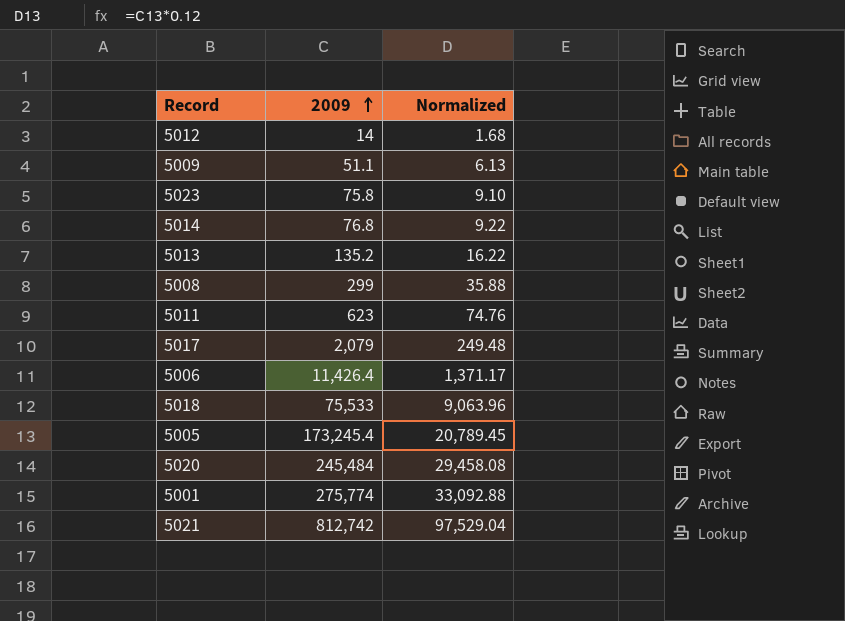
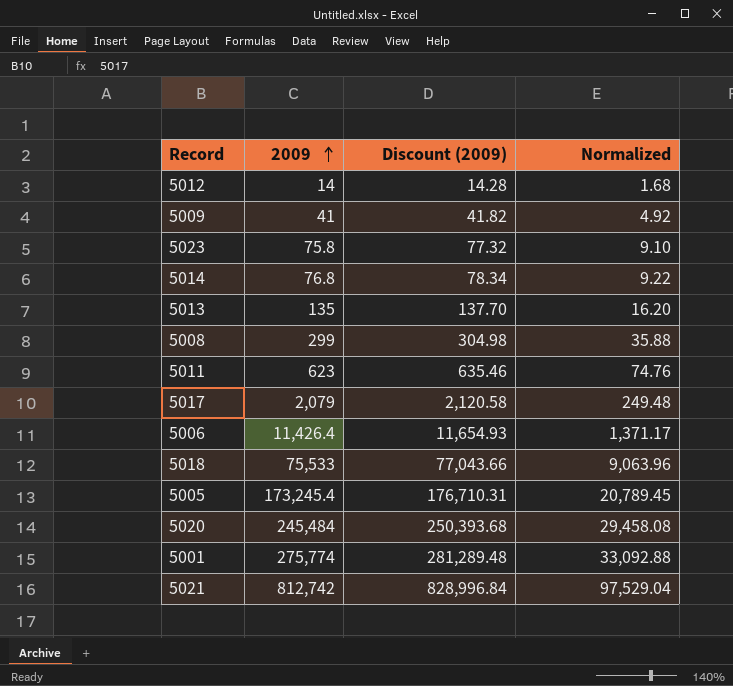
column Discount (2009) | formula: none -> [2009] * 1.02
5009 | 2009: 51.1 -> 41
5009 | Normalized: 6.13 -> 4.92
5013 | 2009: 135.2 -> 135
5013 | Normalized: 16.22 -> 16.20

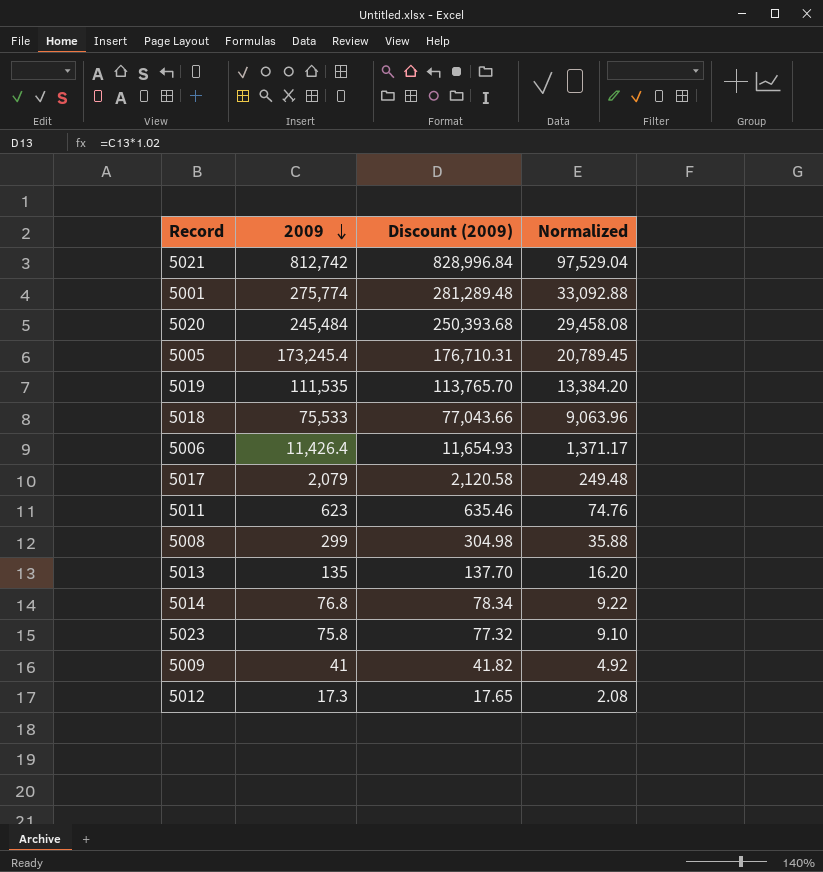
row order: 2009 ascending -> 2009 descending
row 5019: none -> 111,535 | 113,765.70 | 13,384.20
5012 | 2009: 14 -> 17.3
5012 | Discount (2009): 14.28 -> 17.65
5012 | Normalized: 1.68 -> 2.08

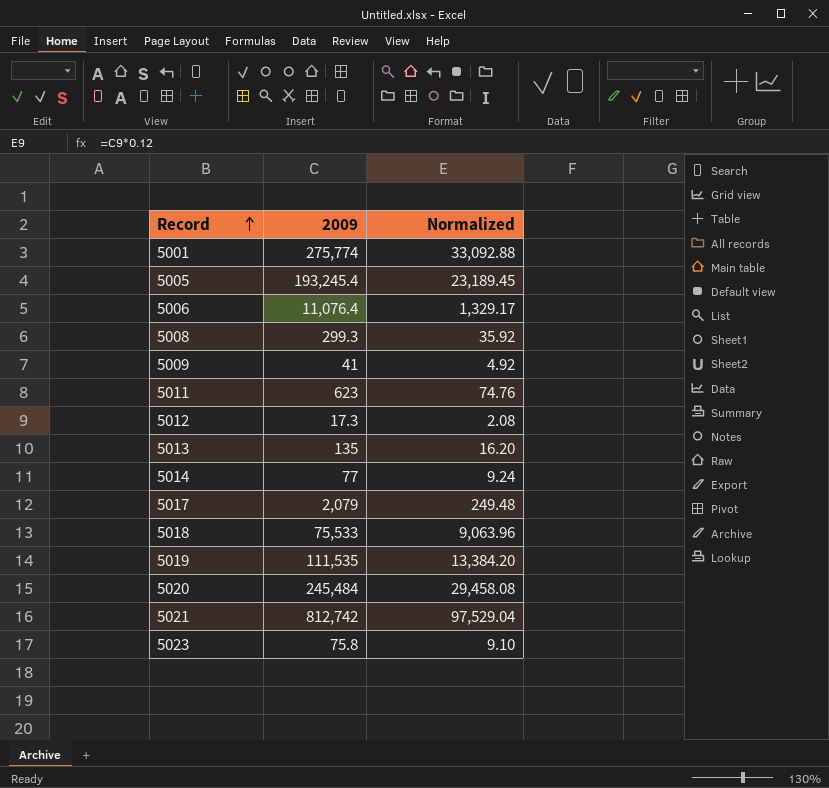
row order: 2009 descending -> Record ascending
column Discount (2009) | formula: [2009] * 1.02 -> none
5005 | 2009: 173,245.4 -> 193,245.4
5005 | Normalized: 20,789.45 -> 23,189.45
5006 | 2009: 11,426.4 -> 11,076.4
5006 | Normalized: 1,371.17 -> 1,329.17
5008 | 2009: 299 -> 299.3
5008 | Normalized: 35.88 -> 35.92
5014 | 2009: 76.8 -> 77
5014 | Normalized: 9.22 -> 9.24

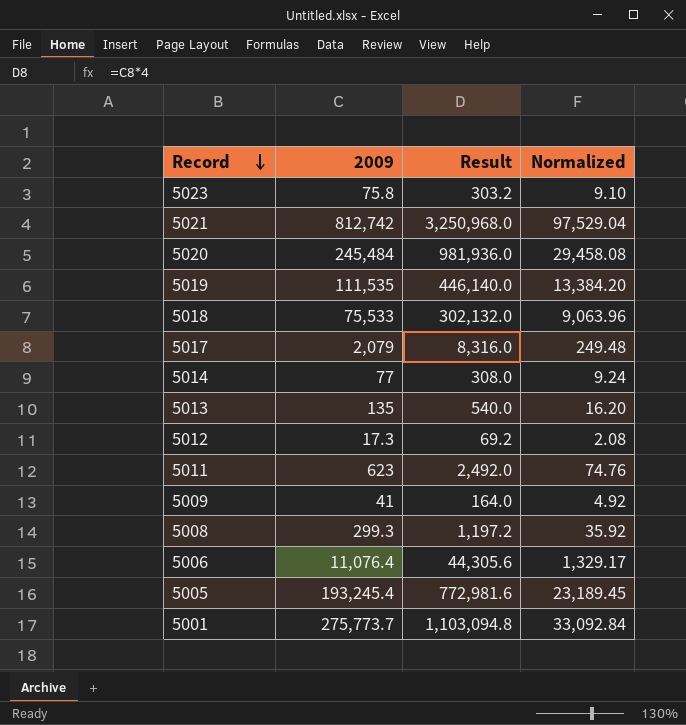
row order: Record ascending -> Record descending
column Result | formula: none -> [2009] * 4
5001 | 2009: 275,774 -> 275,773.7
5001 | Normalized: 33,092.88 -> 33,092.84

